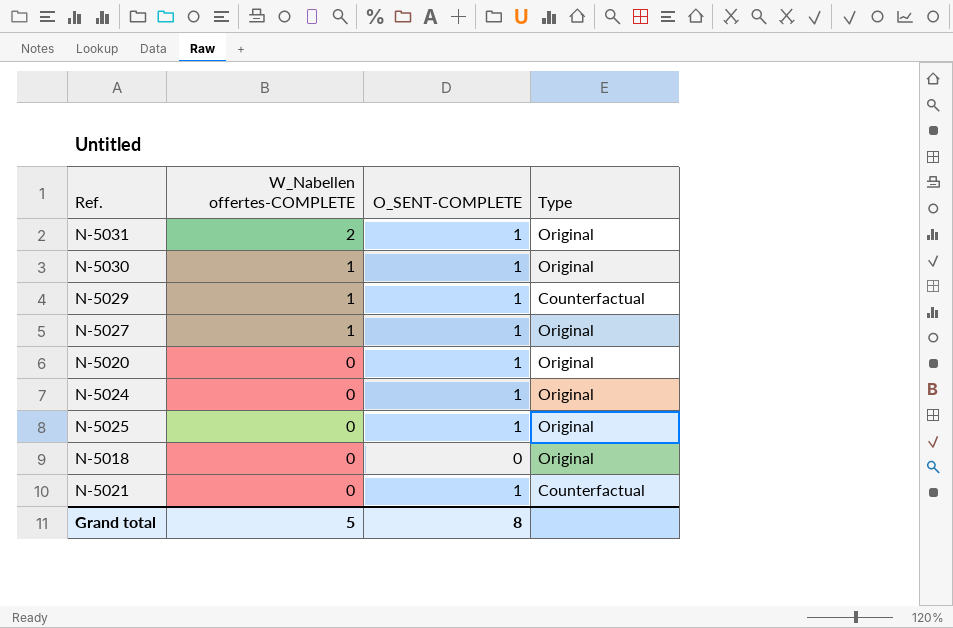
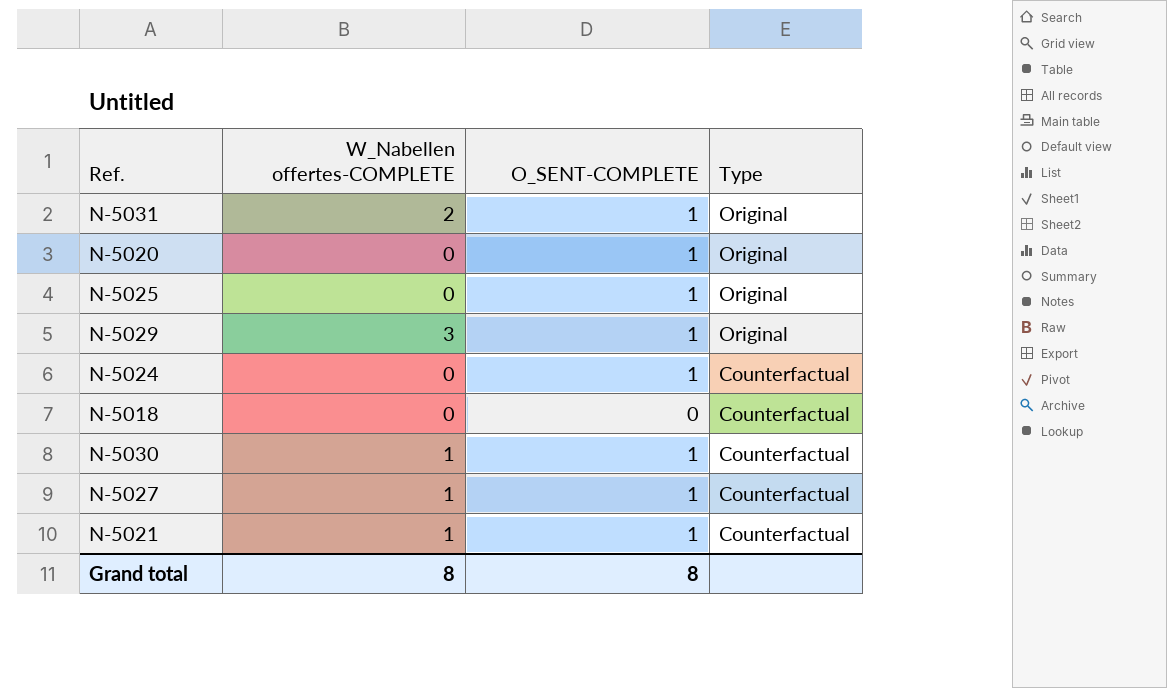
row order: W_Nabellen offertes-COMPLETE descending -> Type descending
N-5029 | W_Nabellen offertes-COMPLETE: 1 -> 3
N-5029 | Type: Counterfactual -> Original
N-5024 | Type: Original -> Counterfactual
N-5018 | Type: Original -> Counterfactual
N-5030 | Type: Original -> Counterfactual
N-5027 | Type: Original -> Counterfactual
N-5021 | W_Nabellen offertes-COMPLETE: 0 -> 1
Grand total | W_Nabellen offertes-COMPLETE: 5 -> 8

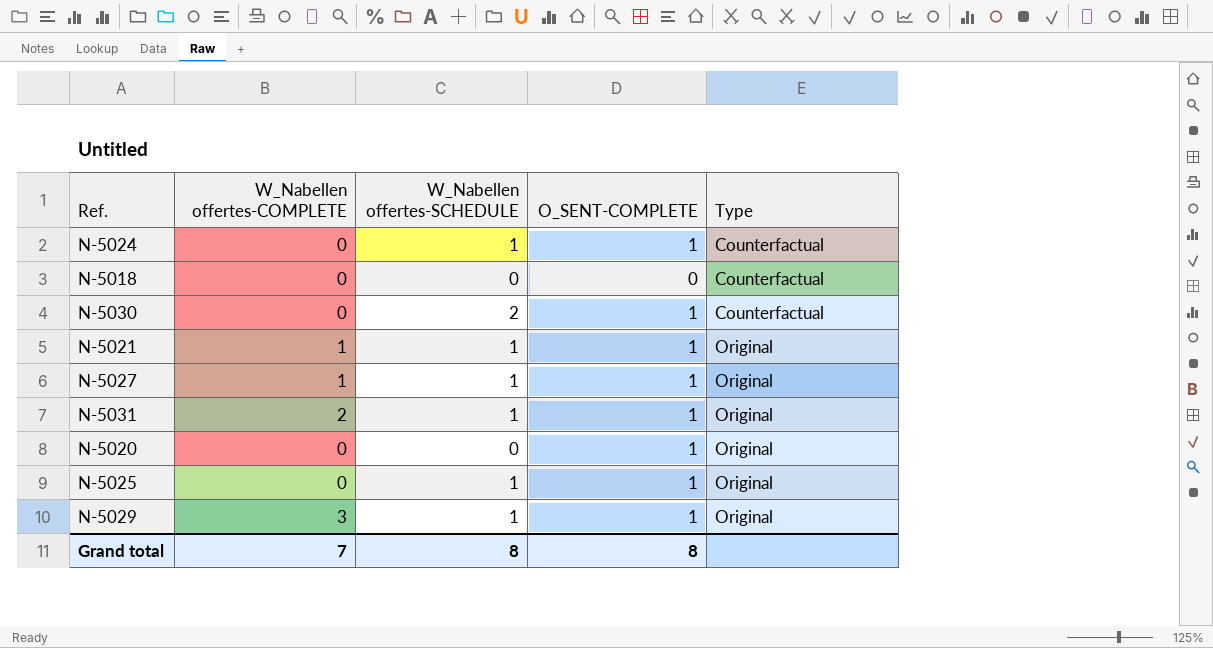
row order: Type descending -> Type ascending
column W_Nabellen offertes-SCHEDULE | position: none -> 3
N-5030 | W_Nabellen offertes-COMPLETE: 1 -> 0
N-5021 | Type: Counterfactual -> Original
N-5027 | Type: Counterfactual -> Original
Grand total | W_Nabellen offertes-COMPLETE: 8 -> 7

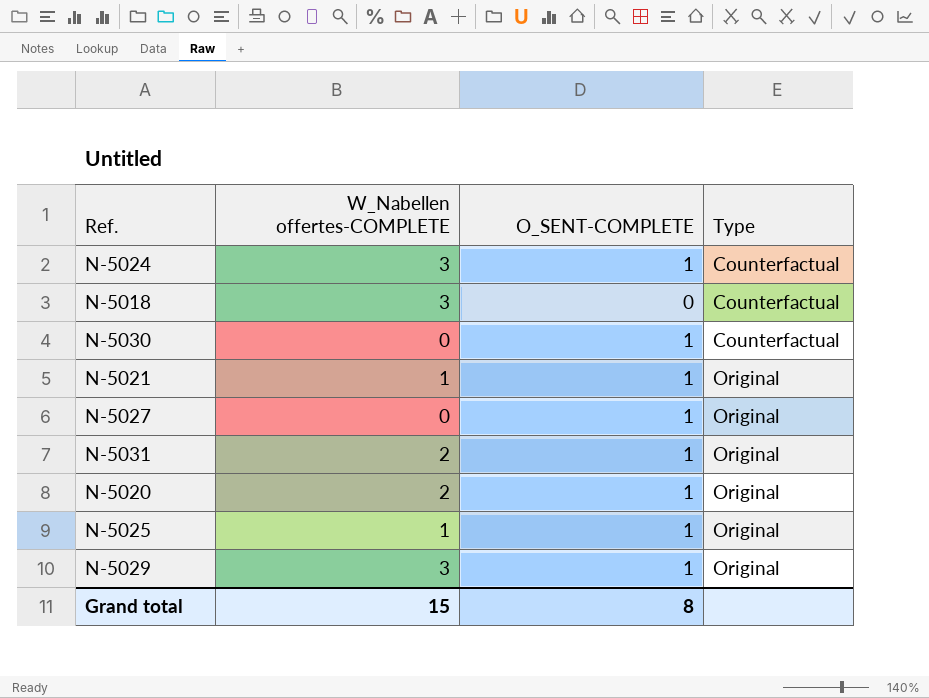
column W_Nabellen offertes-SCHEDULE | position: 3 -> none
N-5024 | W_Nabellen offertes-COMPLETE: 0 -> 3
N-5018 | W_Nabellen offertes-COMPLETE: 0 -> 3
N-5027 | W_Nabellen offertes-COMPLETE: 1 -> 0
N-5020 | W_Nabellen offertes-COMPLETE: 0 -> 2
N-5025 | W_Nabellen offertes-COMPLETE: 0 -> 1
Grand total | W_Nabellen offertes-COMPLETE: 7 -> 15

